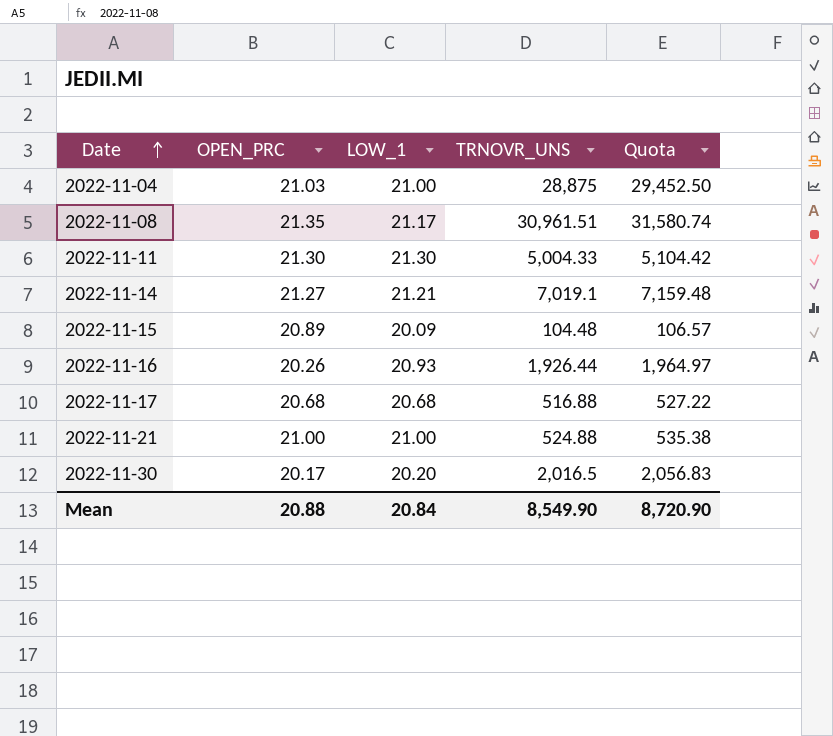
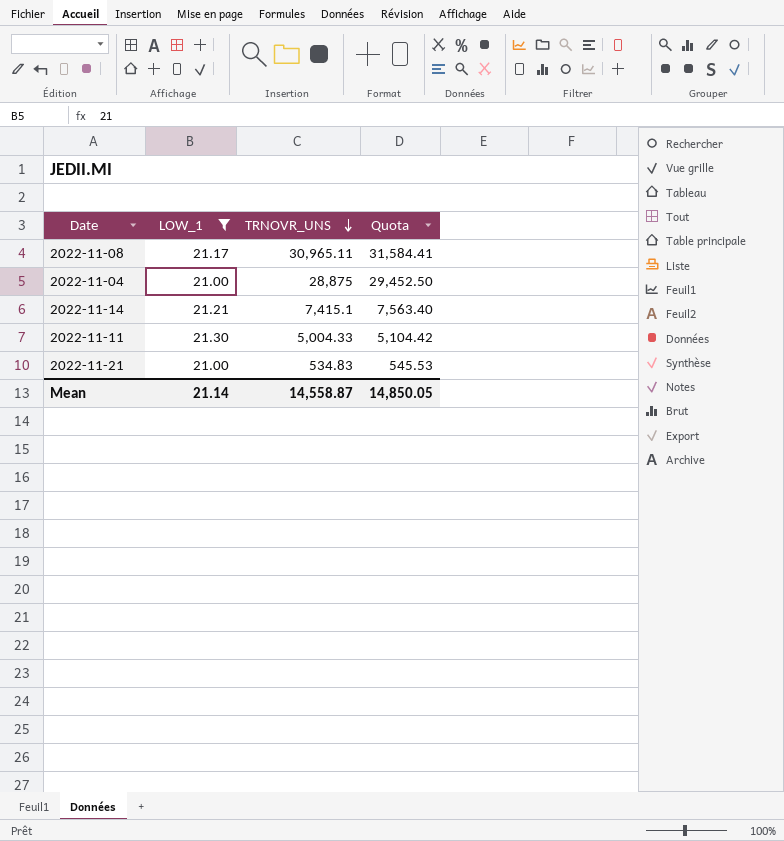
filter: none -> LOW_1 >= 21.00
row order: Date ascending -> TRNOVR_UNS descending
column OPEN_PRC | position: 2 -> none
2022-11-08 | TRNOVR_UNS: 30,961.51 -> 30,965.11
2022-11-08 | Quota: 31,580.74 -> 31,584.41
2022-11-14 | TRNOVR_UNS: 7,019.1 -> 7,415.1
2022-11-14 | Quota: 7,159.48 -> 7,563.40
2022-11-21 | TRNOVR_UNS: 524.88 -> 534.83
2022-11-21 | Quota: 535.38 -> 545.53
Mean | LOW_1: 20.84 -> 21.14
Mean | TRNOVR_UNS: 8,549.90 -> 14,558.87
Mean | Quota: 8,720.90 -> 14,850.05

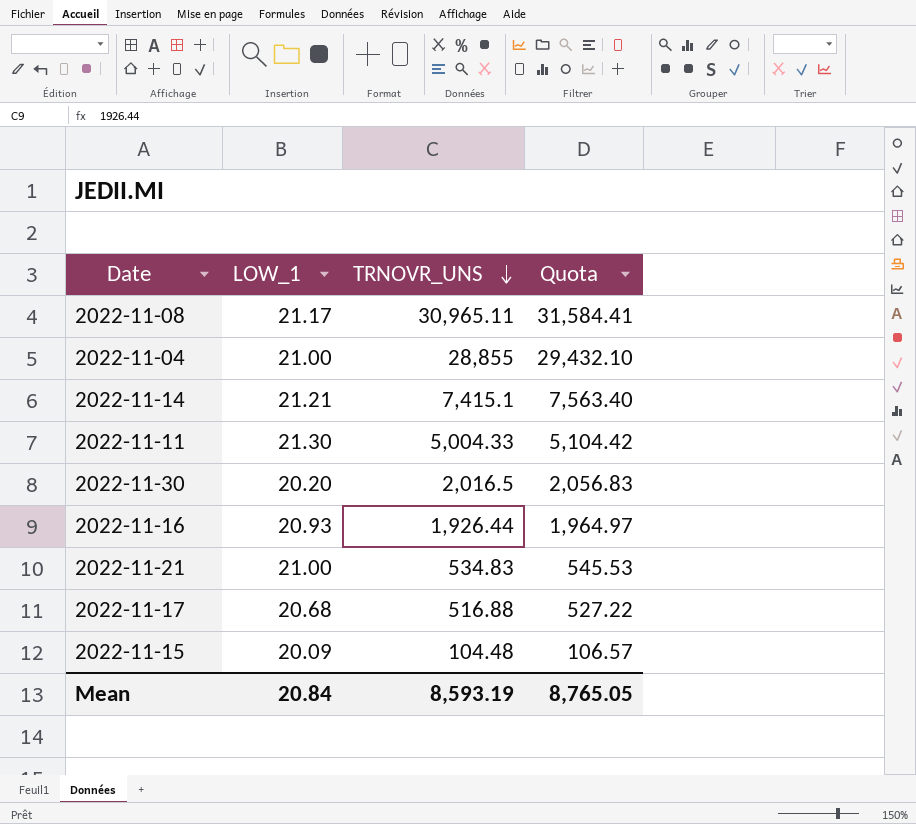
filter: LOW_1 >= 21.00 -> none
2022-11-04 | TRNOVR_UNS: 28,875 -> 28,855
2022-11-04 | Quota: 29,452.50 -> 29,432.10
Mean | LOW_1: 21.14 -> 20.84
Mean | TRNOVR_UNS: 14,558.87 -> 8,593.19
Mean | Quota: 14,850.05 -> 8,765.05

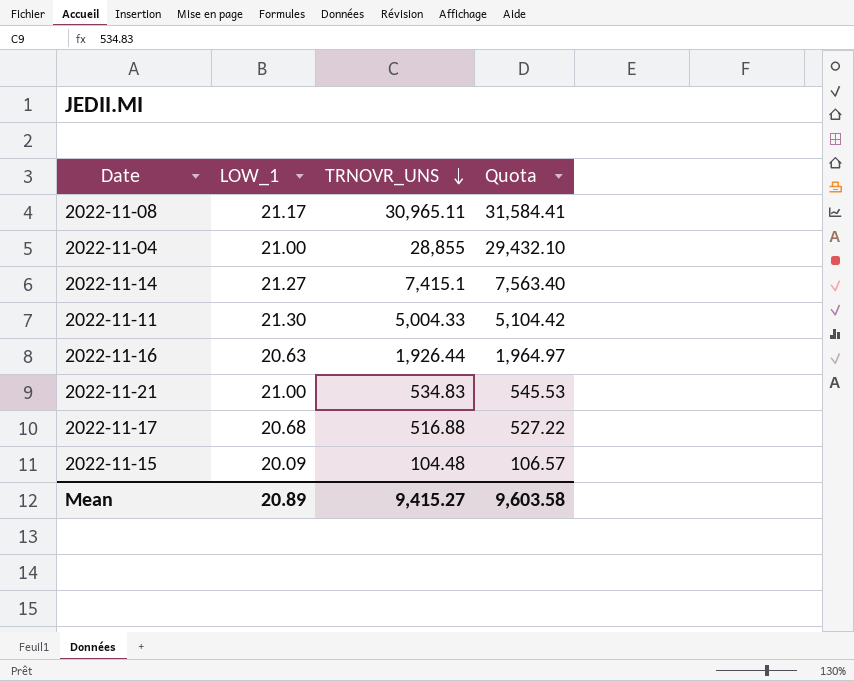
row 2022-11-30: 20.20 | 2,016.5 | 2,056.83 -> none
2022-11-14 | LOW_1: 21.21 -> 21.27
2022-11-16 | LOW_1: 20.93 -> 20.63
Mean | LOW_1: 20.84 -> 20.89
Mean | TRNOVR_UNS: 8,593.19 -> 9,415.27
Mean | Quota: 8,765.05 -> 9,603.58

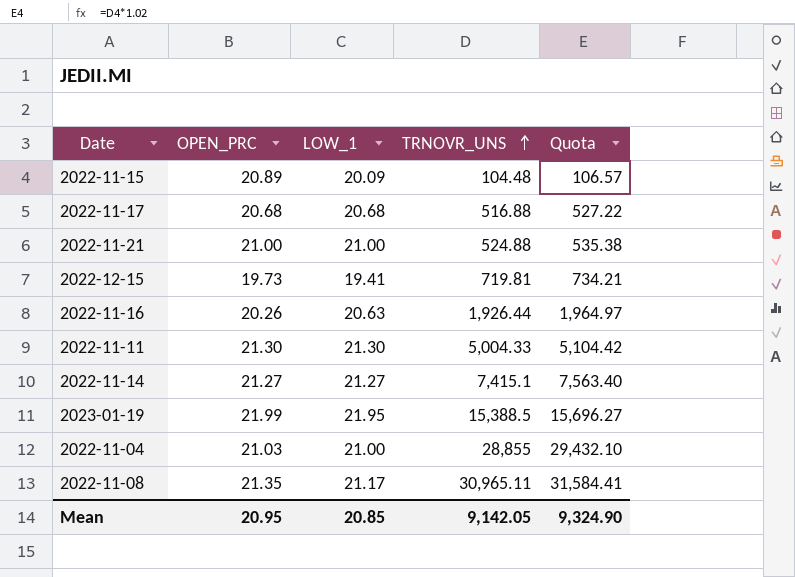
row order: TRNOVR_UNS descending -> TRNOVR_UNS ascending
column OPEN_PRC | position: none -> 2
2022-11-21 | TRNOVR_UNS: 534.83 -> 524.88
2022-11-21 | Quota: 545.53 -> 535.38
row 2022-12-15: none -> 19.73 | 19.41 | 719.81 | 734.21
row 2023-01-19: none -> 21.99 | 21.95 | 15,388.5 | 15,696.27
Mean | LOW_1: 20.89 -> 20.85
Mean | TRNOVR_UNS: 9,415.27 -> 9,142.05
Mean | Quota: 9,603.58 -> 9,324.90

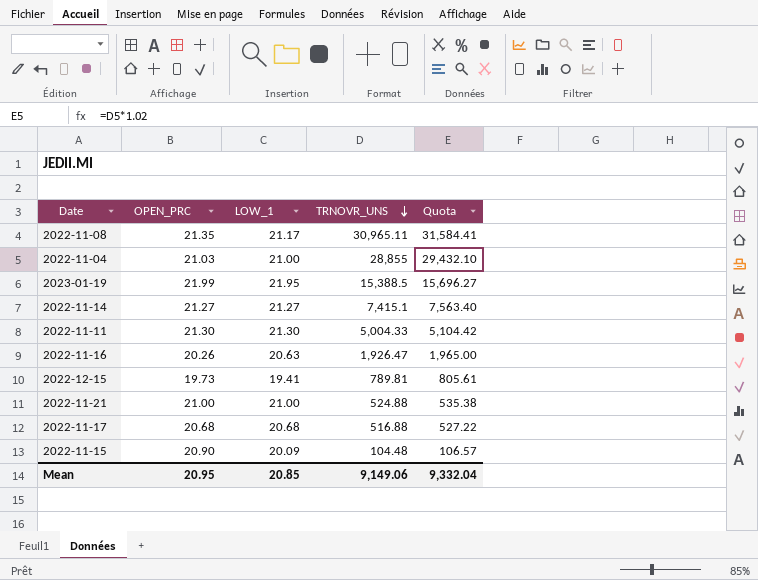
row order: TRNOVR_UNS ascending -> TRNOVR_UNS descending
2022-11-16 | TRNOVR_UNS: 1,926.44 -> 1,926.47
2022-11-16 | Quota: 1,964.97 -> 1,965.00
2022-12-15 | TRNOVR_UNS: 719.81 -> 789.81
2022-12-15 | Quota: 734.21 -> 805.61
2022-11-15 | OPEN_PRC: 20.89 -> 20.90
Mean | TRNOVR_UNS: 9,142.05 -> 9,149.06
Mean | Quota: 9,324.90 -> 9,332.04

